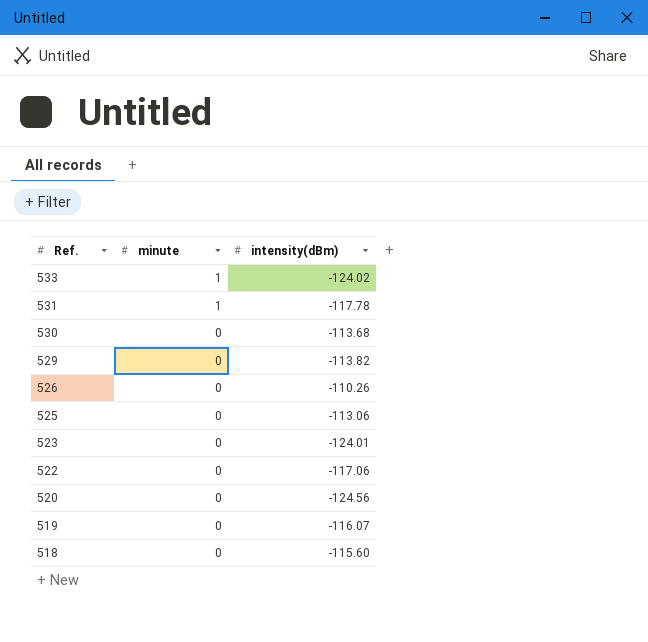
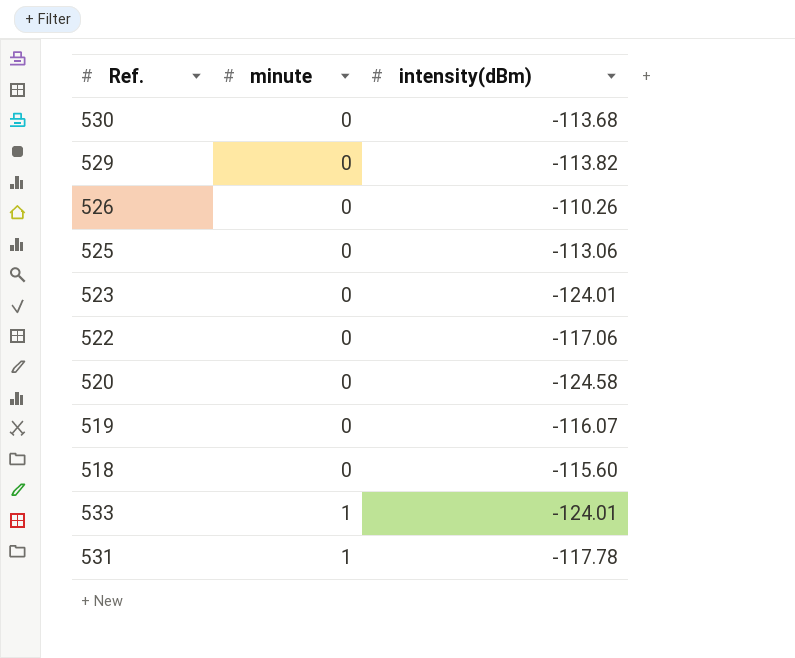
row order: Ref. descending -> minute ascending
520 | intensity(dBm): -124.56 -> -124.58
533 | intensity(dBm): -124.02 -> -124.01

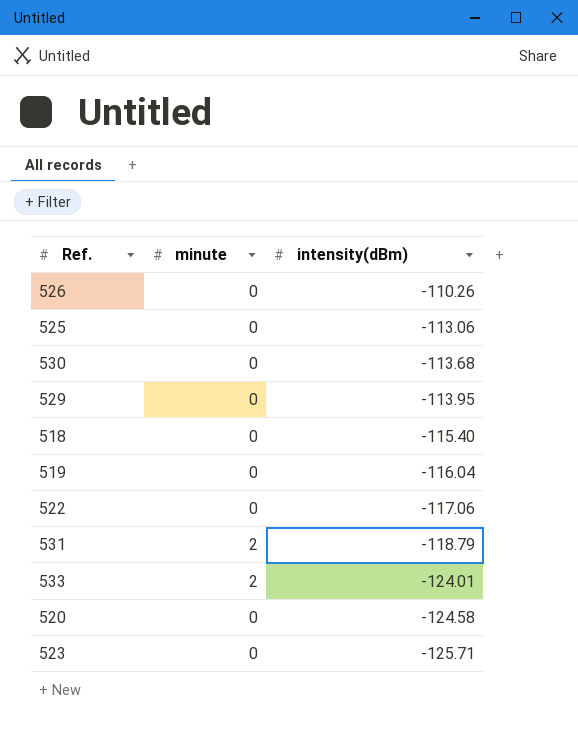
row order: minute ascending -> intensity(dBm) descending
529 | intensity(dBm): -113.82 -> -113.95
518 | intensity(dBm): -115.60 -> -115.40
519 | intensity(dBm): -116.07 -> -116.04
531 | minute: 1 -> 2
531 | intensity(dBm): -117.78 -> -118.79
533 | minute: 1 -> 2
523 | intensity(dBm): -124.01 -> -125.71

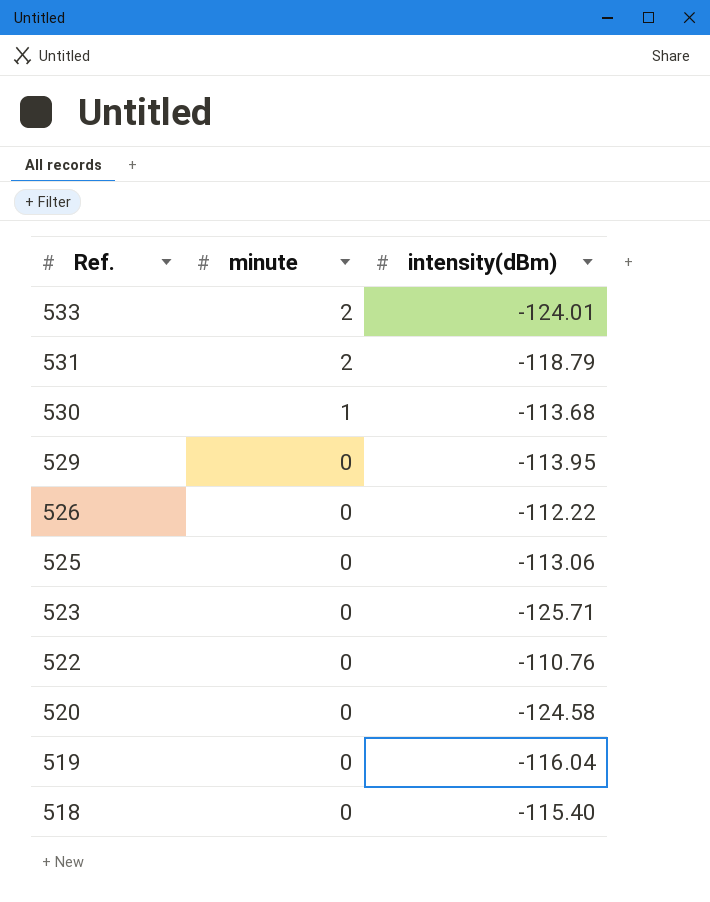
row order: intensity(dBm) descending -> Ref. descending
530 | minute: 0 -> 1
526 | intensity(dBm): -110.26 -> -112.22
522 | intensity(dBm): -117.06 -> -110.76

